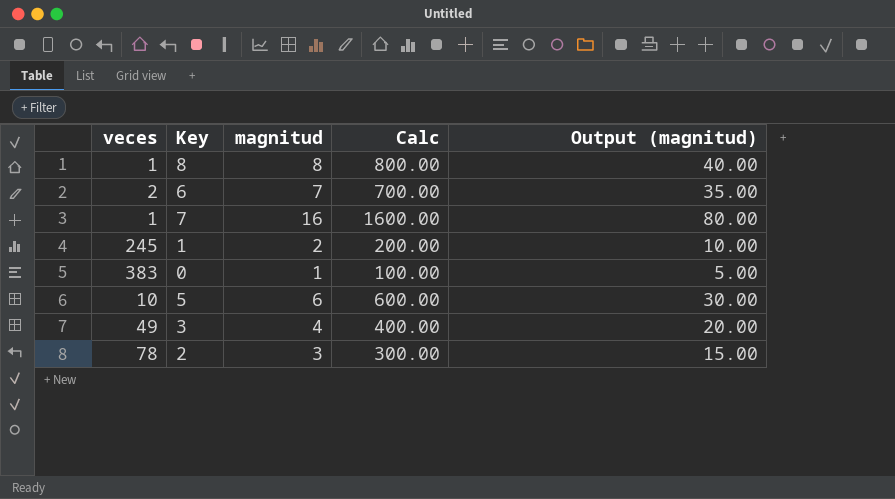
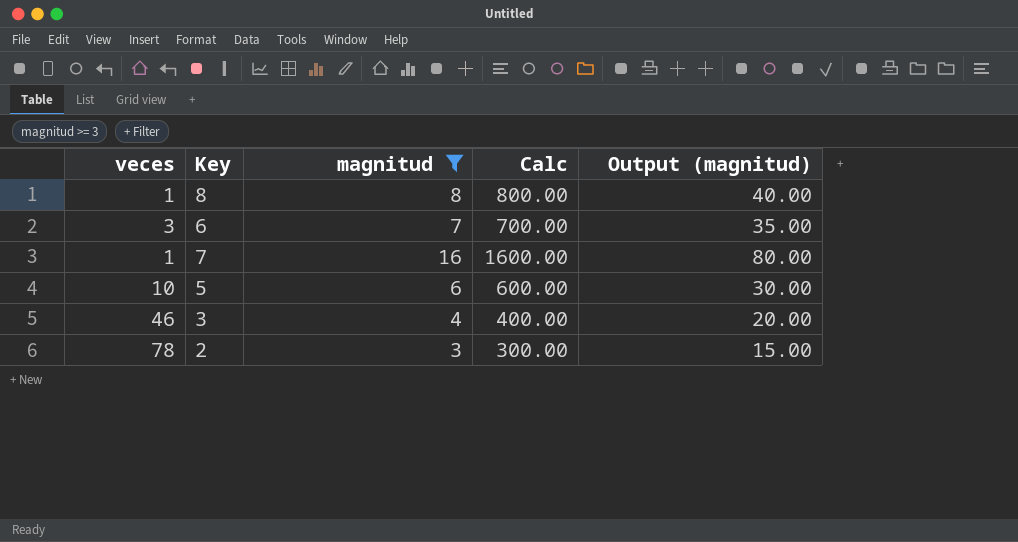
filter: none -> magnitud >= 3
6 | veces: 2 -> 3
3 | veces: 49 -> 46

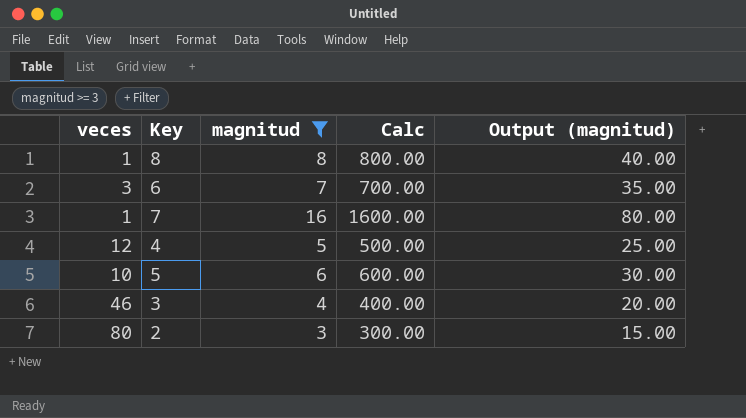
row 4: none -> 12 | 5 | 500.00 | 25.00
2 | veces: 78 -> 80

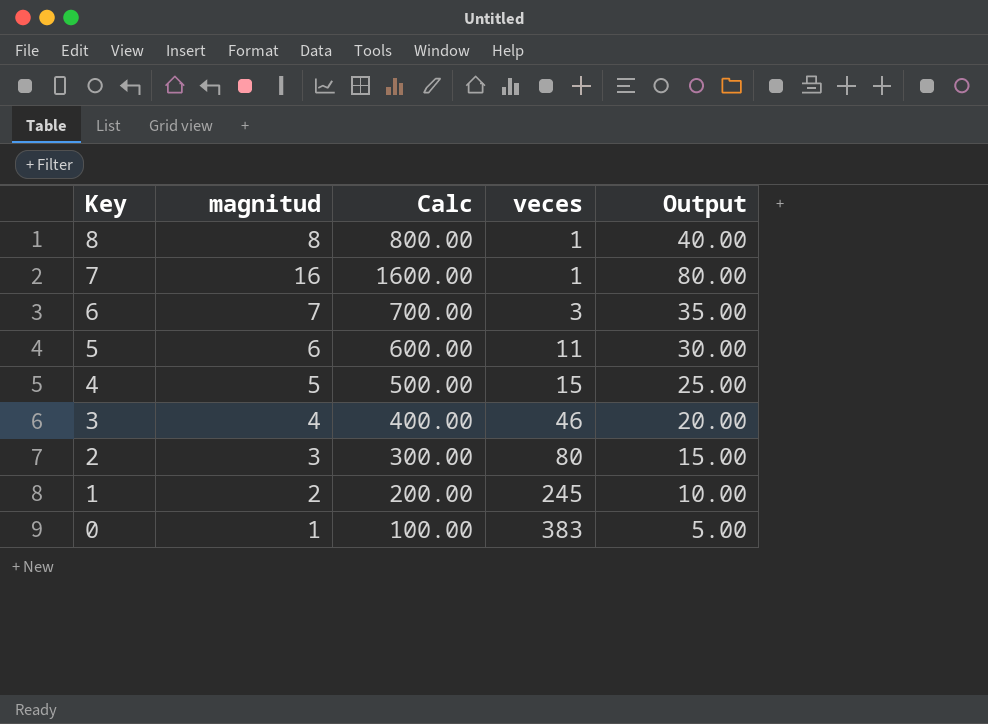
filter: magnitud >= 3 -> none
row order: none -> Key descending
column veces | position: 1 -> 4
column name: Output (magnitud) -> Output
5 | veces: 10 -> 11
4 | veces: 12 -> 15

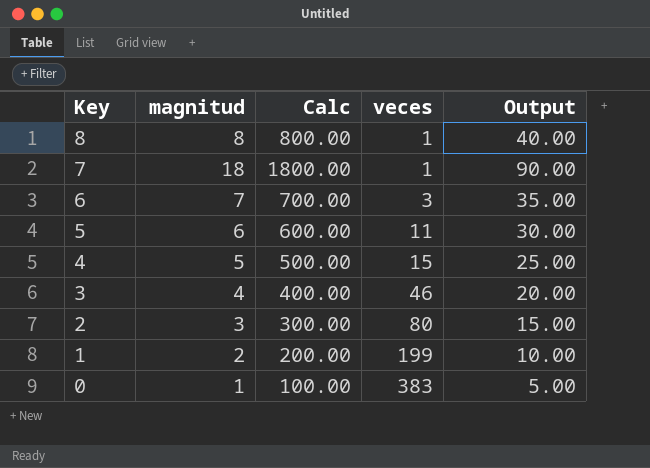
7 | magnitud: 16 -> 18
7 | Calc: 1600.00 -> 1800.00
7 | Output: 80.00 -> 90.00
1 | veces: 245 -> 199

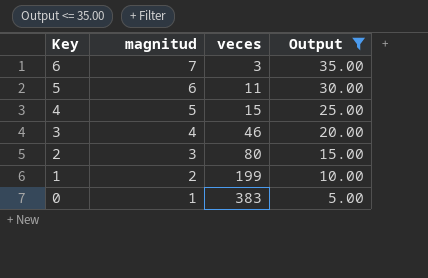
filter: none -> Output <= 35.00
column Calc | formula: [magnitud] * 100 -> none

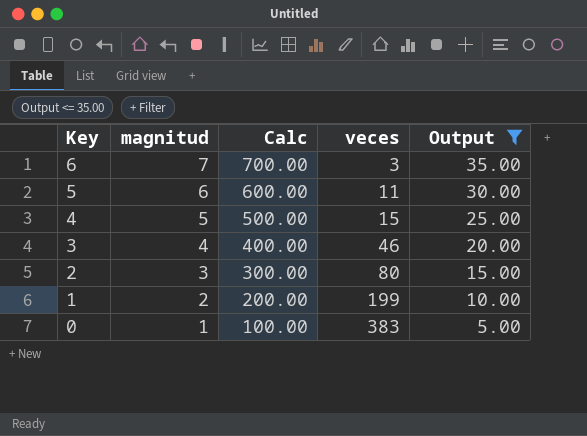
column Calc | formula: none -> [magnitud] * 100

